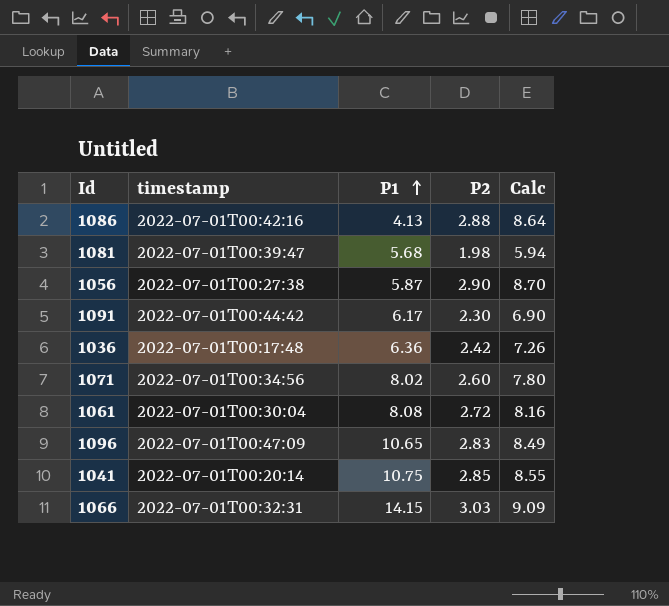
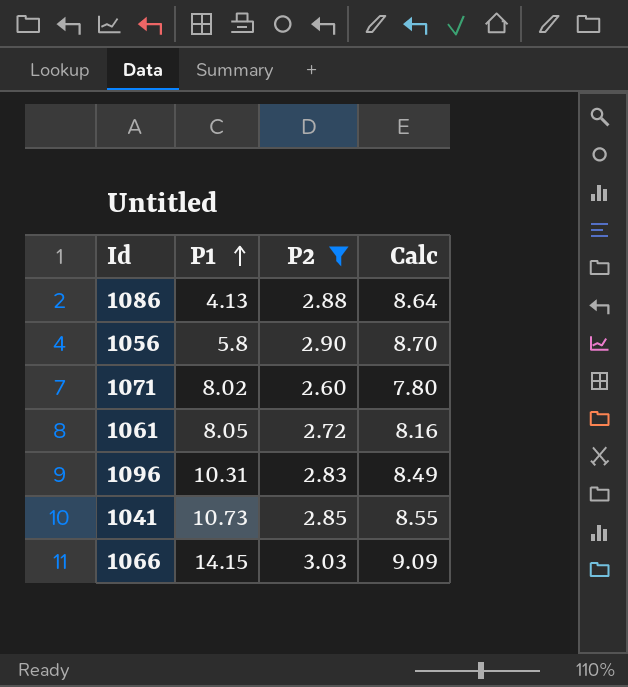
filter: none -> P2 >= 2.60
column timestamp | position: 2 -> none
1056 | P1: 5.87 -> 5.8
1061 | P1: 8.08 -> 8.05
1096 | P1: 10.65 -> 10.31
1041 | P1: 10.75 -> 10.73

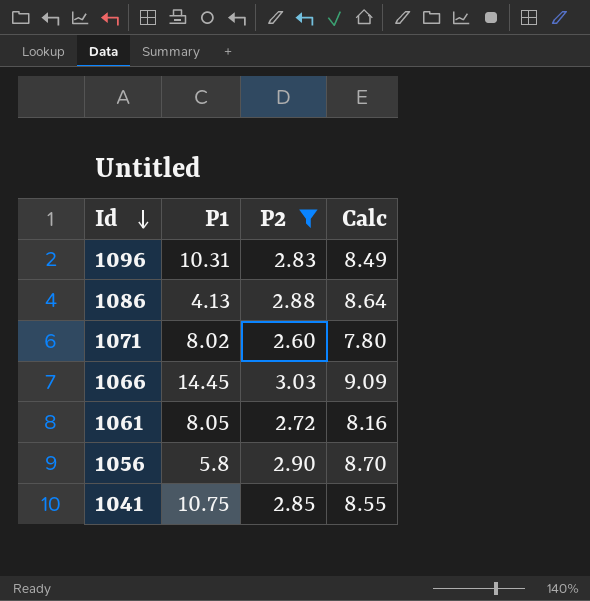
row order: P1 ascending -> Id descending
1066 | P1: 14.15 -> 14.45
1041 | P1: 10.73 -> 10.75

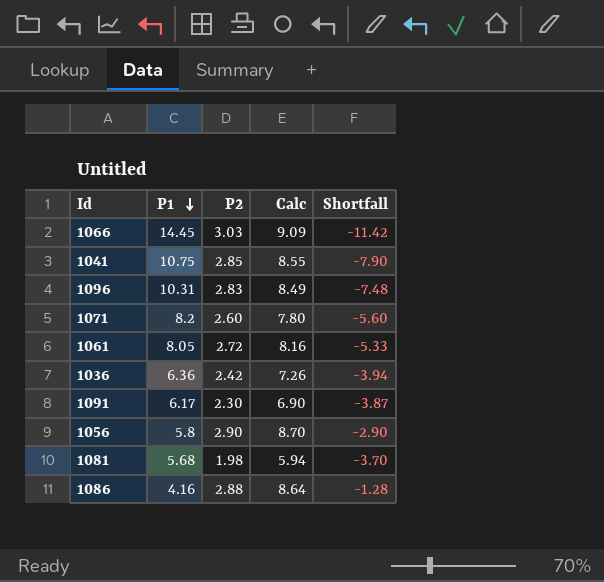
filter: P2 >= 2.60 -> none
row order: Id descending -> P1 descending
column Shortfall | formula: none -> [P2] - [P1]
1071 | P1: 8.02 -> 8.2
1086 | P1: 4.13 -> 4.16

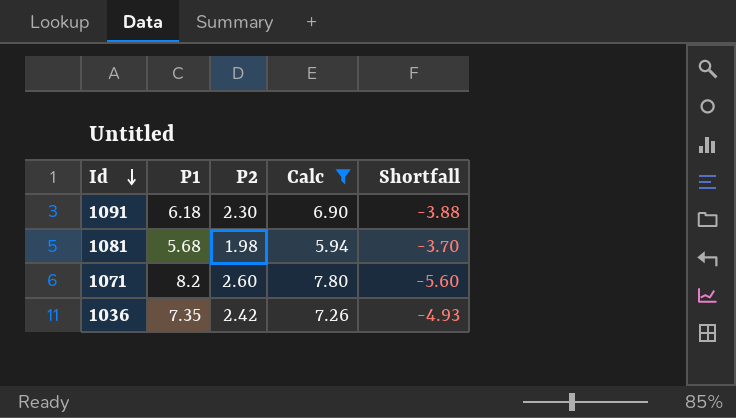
filter: none -> Calc <= 7.80
row order: P1 descending -> Id descending
1091 | P1: 6.17 -> 6.18
1091 | Shortfall: -3.87 -> -3.88
1036 | P1: 6.36 -> 7.35
1036 | Shortfall: -3.94 -> -4.93

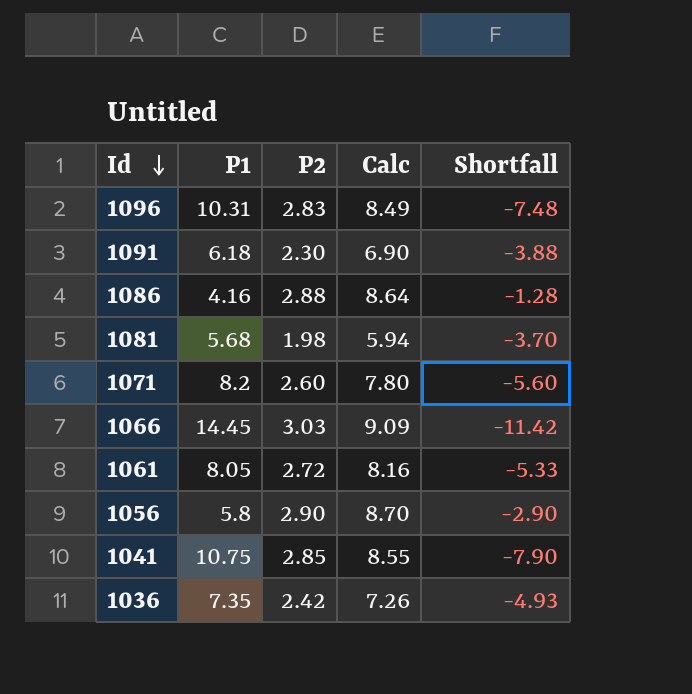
filter: Calc <= 7.80 -> none

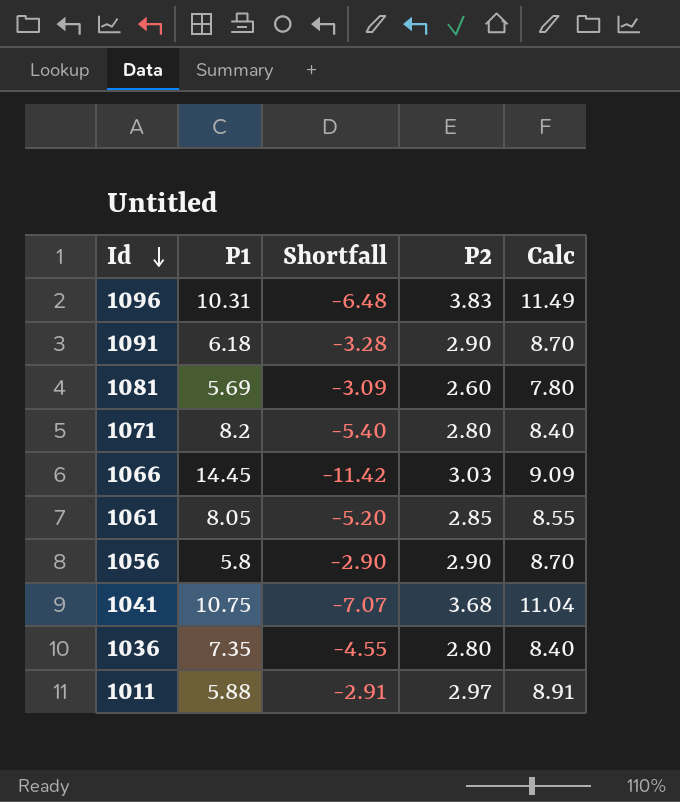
column Shortfall | position: 5 -> 3
row 1086: 4.16 | 2.88 | 8.64 | -1.28 -> none
1096 | Shortfall: -7.48 -> -6.48
1096 | P2: 2.83 -> 3.83
1096 | Calc: 8.49 -> 11.49
1091 | Shortfall: -3.88 -> -3.28
1091 | P2: 2.30 -> 2.90
1091 | Calc: 6.90 -> 8.70
1081 | P1: 5.68 -> 5.69
1081 | Shortfall: -3.70 -> -3.09
1081 | P2: 1.98 -> 2.60
1081 | Calc: 5.94 -> 7.80
1071 | Shortfall: -5.60 -> -5.40
1071 | P2: 2.60 -> 2.80
1071 | Calc: 7.80 -> 8.40
1061 | Shortfall: -5.33 -> -5.20
1061 | P2: 2.72 -> 2.85
1061 | Calc: 8.16 -> 8.55
1041 | Shortfall: -7.90 -> -7.07
1041 | P2: 2.85 -> 3.68
1041 | Calc: 8.55 -> 11.04
1036 | Shortfall: -4.93 -> -4.55
1036 | P2: 2.42 -> 2.80
1036 | Calc: 7.26 -> 8.40
row 1011: none -> 5.88 | -2.91 | 2.97 | 8.91

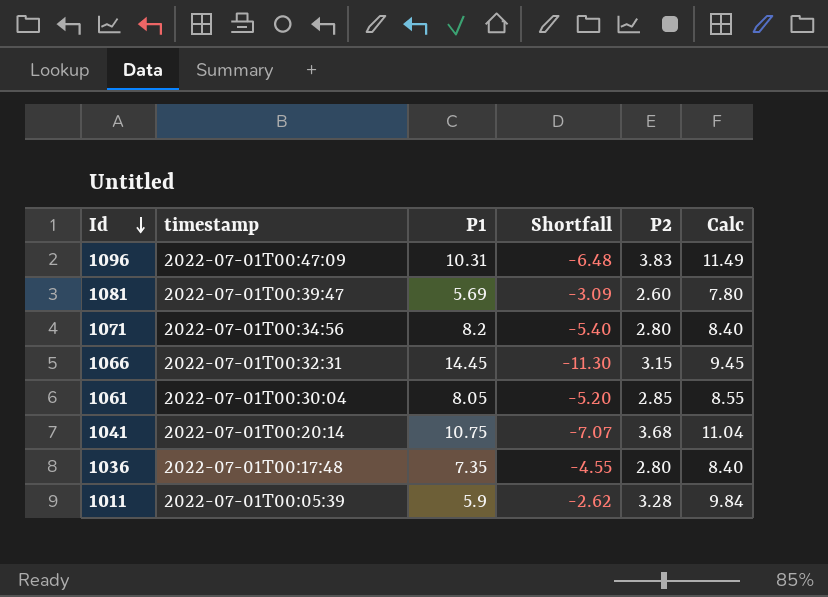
column timestamp | position: none -> 2
row 1091: 6.18 | -3.28 | 2.90 | 8.70 -> none
row 1056: 5.8 | -2.90 | 2.90 | 8.70 -> none
1066 | Shortfall: -11.42 -> -11.30
1066 | P2: 3.03 -> 3.15
1066 | Calc: 9.09 -> 9.45
1011 | P1: 5.88 -> 5.9
1011 | Shortfall: -2.91 -> -2.62
1011 | P2: 2.97 -> 3.28
1011 | Calc: 8.91 -> 9.84

